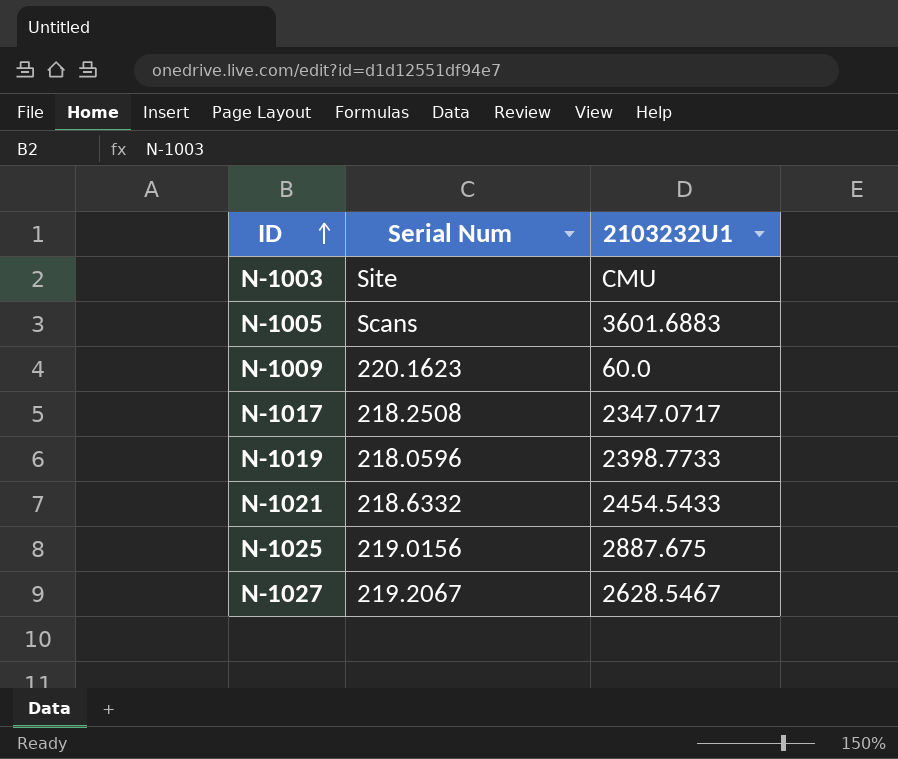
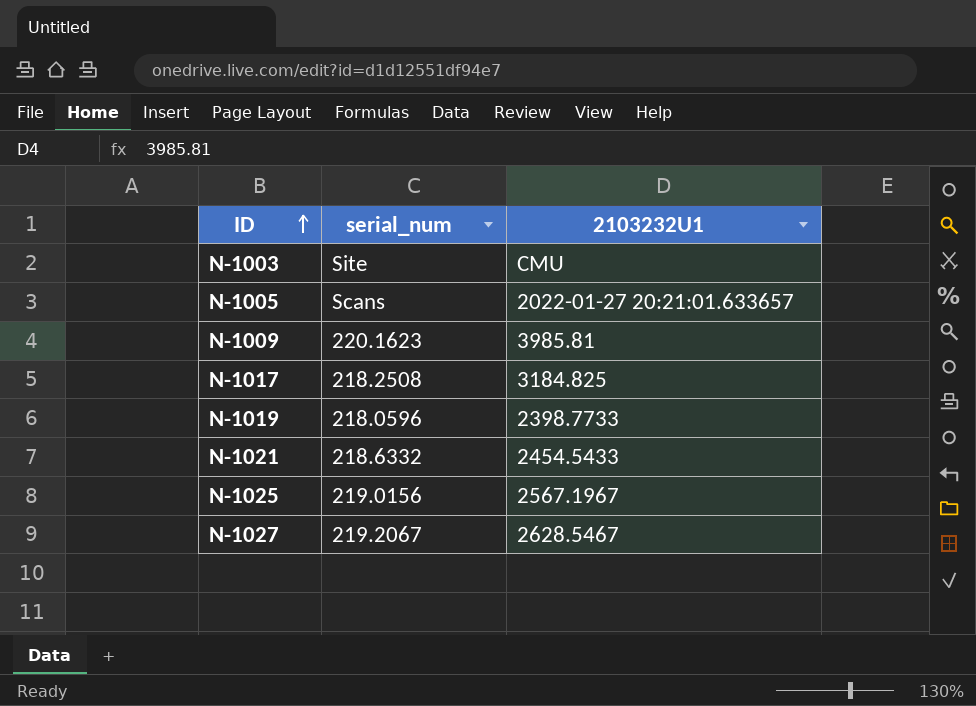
column name: Serial Num -> serial_num
N-1005 | 2103232U1: 3601.6883 -> 2022-01-27 20:21:01.633657
N-1009 | 2103232U1: 60.0 -> 3985.81
N-1017 | 2103232U1: 2347.0717 -> 3184.825
N-1025 | 2103232U1: 2887.675 -> 2567.1967

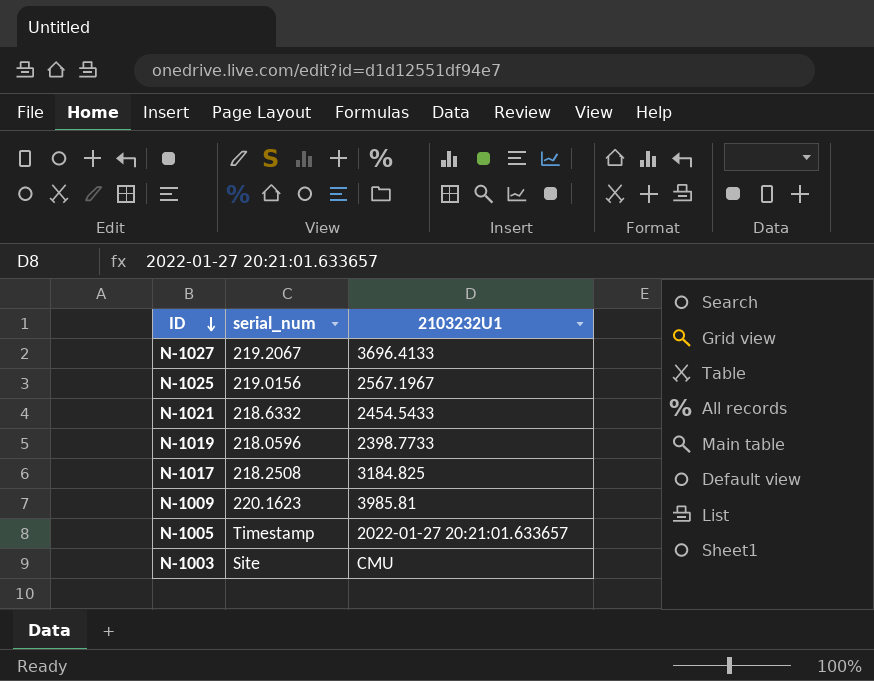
row order: ID ascending -> ID descending
N-1027 | 2103232U1: 2628.5467 -> 3696.4133
N-1005 | serial_num: Scans -> Timestamp

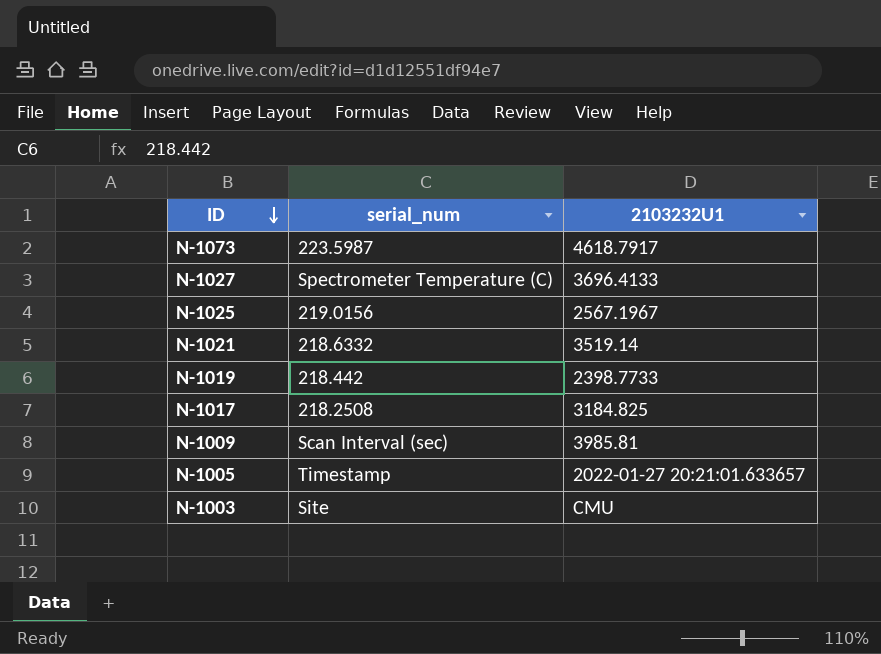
row N-1073: none -> 223.5987 | 4618.7917
N-1027 | serial_num: 219.2067 -> Spectrometer Temperature (C)
N-1021 | 2103232U1: 2454.5433 -> 3519.14
N-1019 | serial_num: 218.0596 -> 218.442
N-1009 | serial_num: 220.1623 -> Scan Interval (sec)

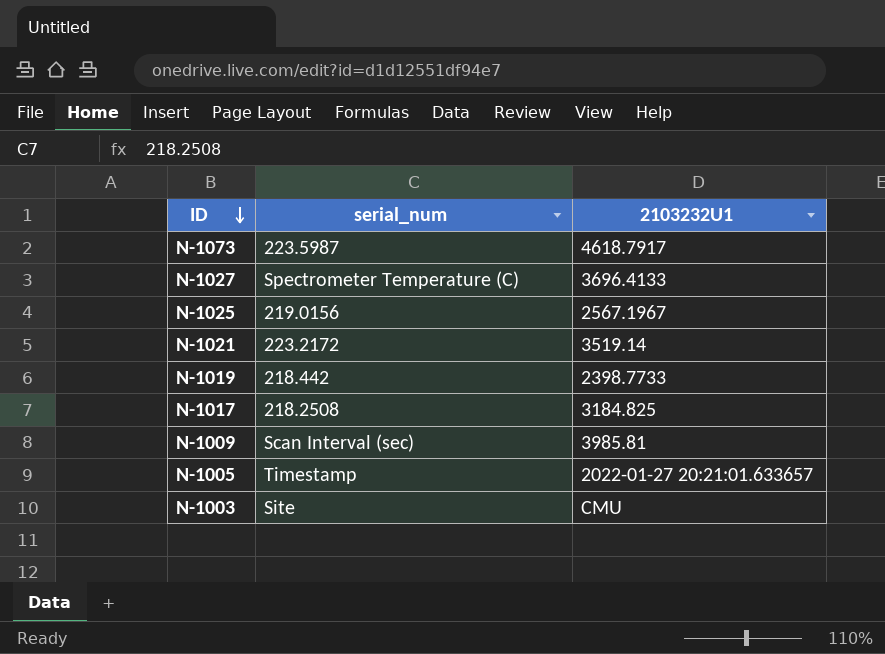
N-1021 | serial_num: 218.6332 -> 223.2172

